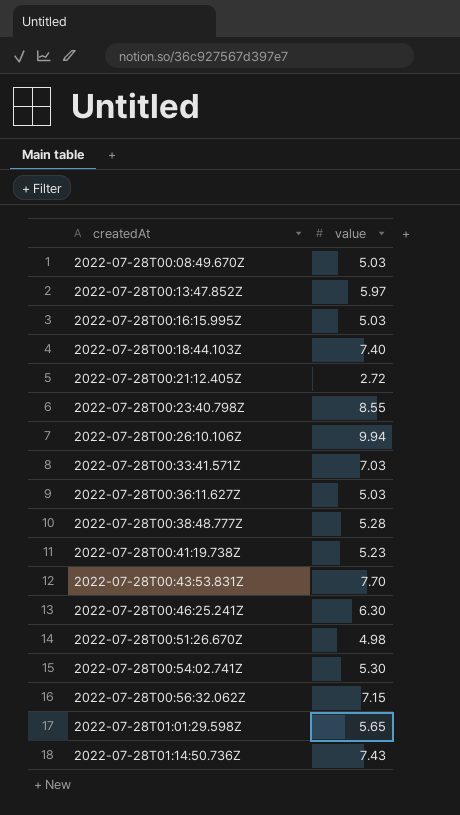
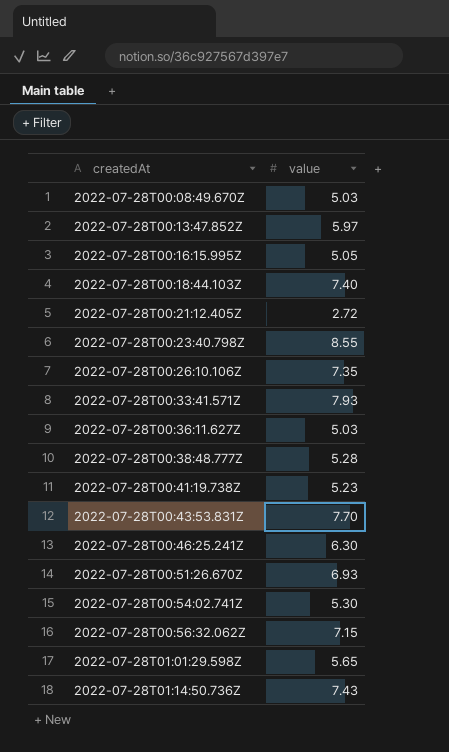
2022-07-28T00:16:15.995Z | value: 5.03 -> 5.05
2022-07-28T00:26:10.106Z | value: 9.94 -> 7.35
2022-07-28T00:33:41.571Z | value: 7.03 -> 7.93
2022-07-28T00:51:26.670Z | value: 4.98 -> 6.93

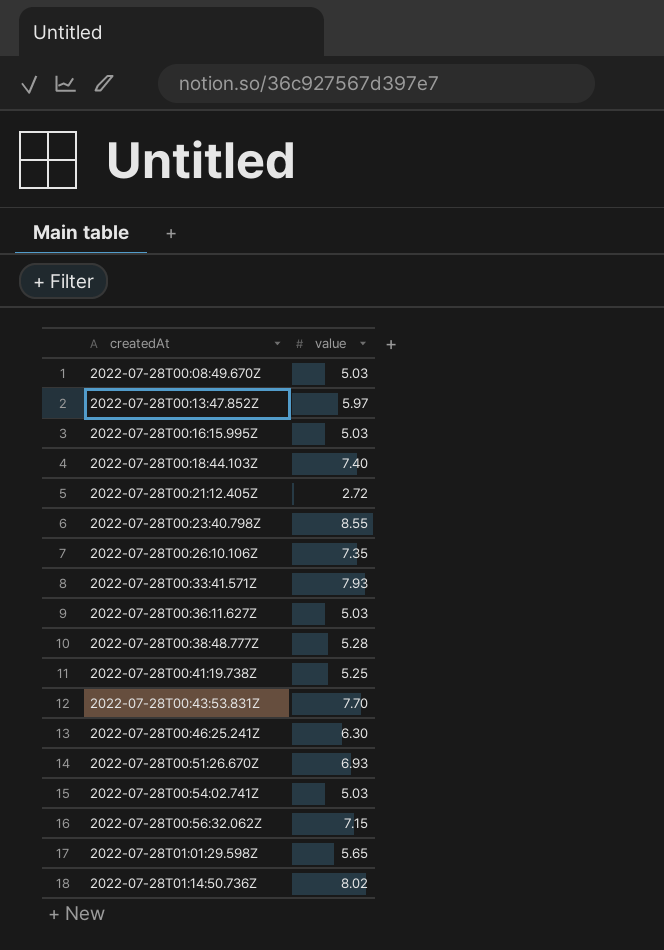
2022-07-28T00:16:15.995Z | value: 5.05 -> 5.03
2022-07-28T00:41:19.738Z | value: 5.23 -> 5.25
2022-07-28T00:54:02.741Z | value: 5.30 -> 5.03
2022-07-28T01:14:50.736Z | value: 7.43 -> 8.02

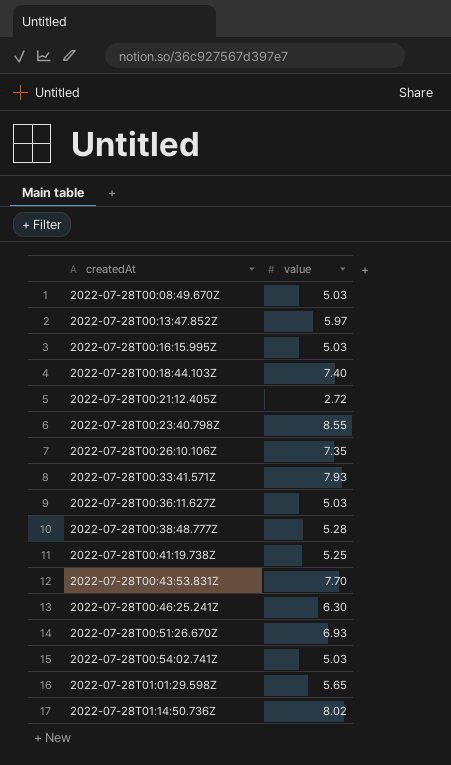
row 2022-07-28T00:56:32.062Z: 7.15 -> none

